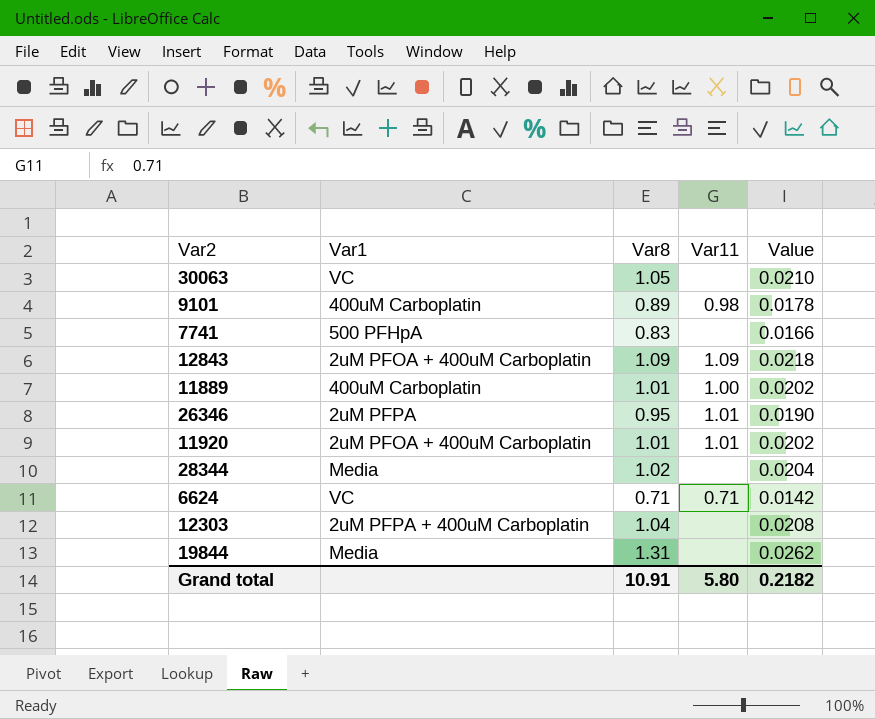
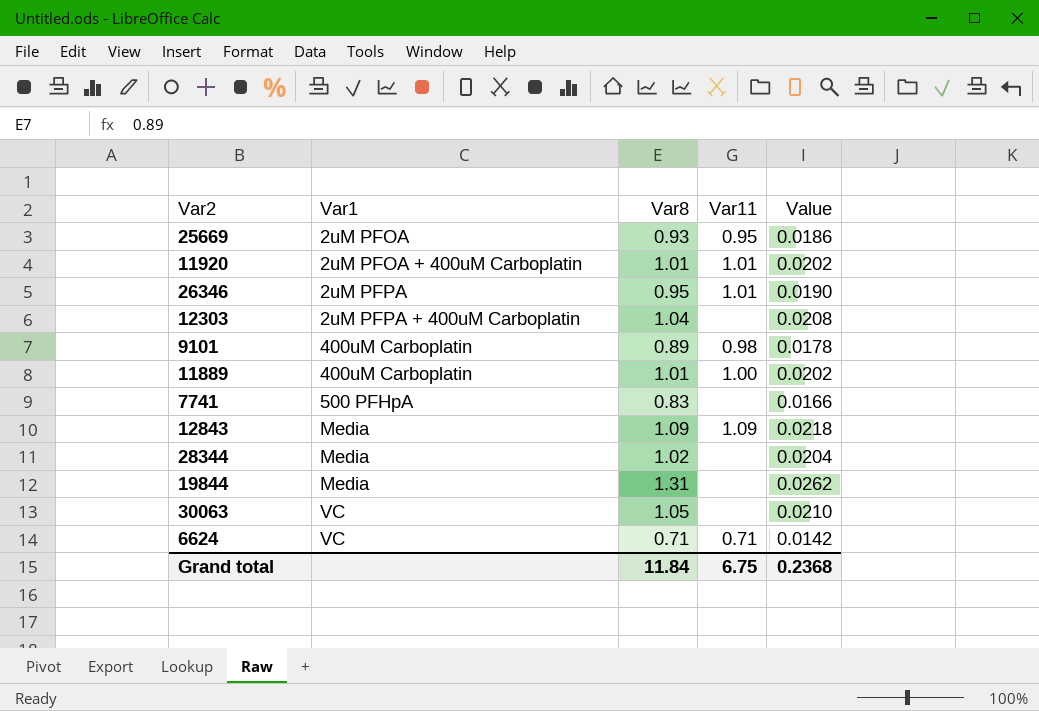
row order: none -> Var1 ascending
row 25669: none -> 2uM PFOA | 0.93 | 0.95 | 0.0186
12843 | Var1: 2uM PFOA + 400uM Carboplatin -> Media
Grand total | Var8: 10.91 -> 11.84
Grand total | Var11: 5.80 -> 6.75
Grand total | Value: 0.2182 -> 0.2368

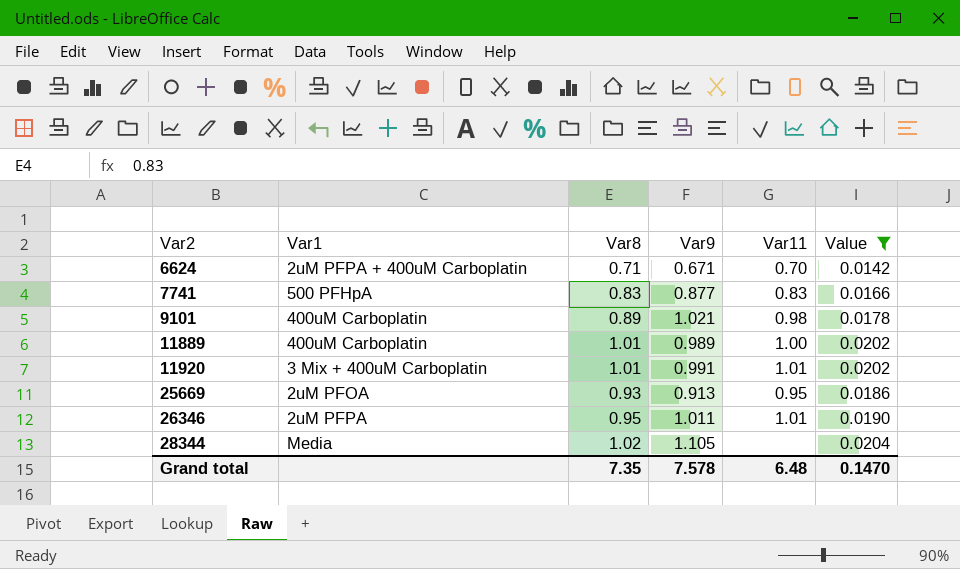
filter: none -> Value <= 0.0204
row order: Var1 ascending -> Var2 ascending
column Var9 | position: none -> 4
6624 | Var1: VC -> 2uM PFPA + 400uM Carboplatin
6624 | Var11: 0.71 -> 0.70
7741 | Var11: none -> 0.83
11920 | Var1: 2uM PFOA + 400uM Carboplatin -> 3 Mix + 400uM Carboplatin
Grand total | Var8: 11.84 -> 7.35
Grand total | Var11: 6.75 -> 6.48
Grand total | Value: 0.2368 -> 0.1470

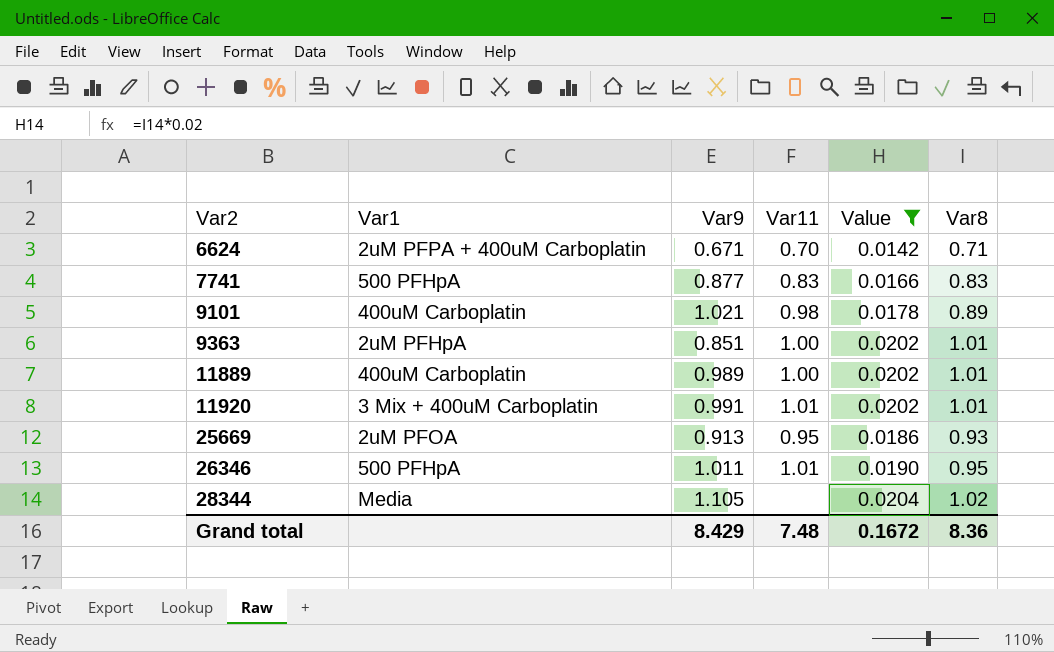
column Var8 | position: 3 -> 6
row 9363: none -> 2uM PFHpA | 0.851 | 1.00 | 0.0202 | 1.01
26346 | Var1: 2uM PFPA -> 500 PFHpA
Grand total | Var9: 7.578 -> 8.429
Grand total | Var11: 6.48 -> 7.48
Grand total | Value: 0.1470 -> 0.1672
Grand total | Var8: 7.35 -> 8.36

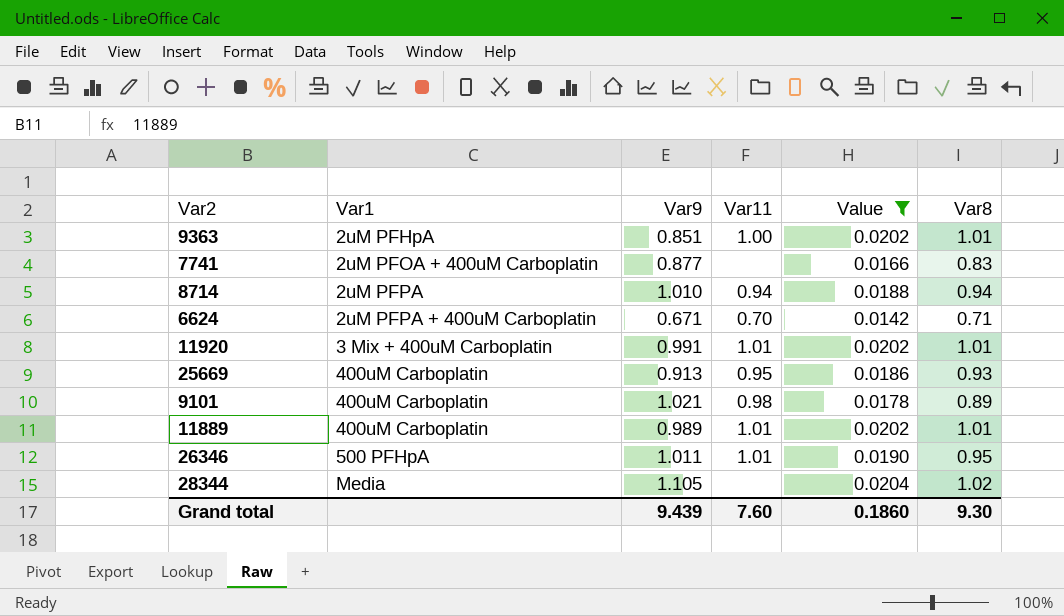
row order: Var2 ascending -> Var1 ascending
7741 | Var1: 500 PFHpA -> 2uM PFOA + 400uM Carboplatin
7741 | Var11: 0.83 -> none
row 8714: none -> 2uM PFPA | 1.010 | 0.94 | 0.0188 | 0.94
25669 | Var1: 2uM PFOA -> 400uM Carboplatin
11889 | Var11: 1.00 -> 1.01
Grand total | Var9: 8.429 -> 9.439
Grand total | Var11: 7.48 -> 7.60
Grand total | Value: 0.1672 -> 0.1860
Grand total | Var8: 8.36 -> 9.30

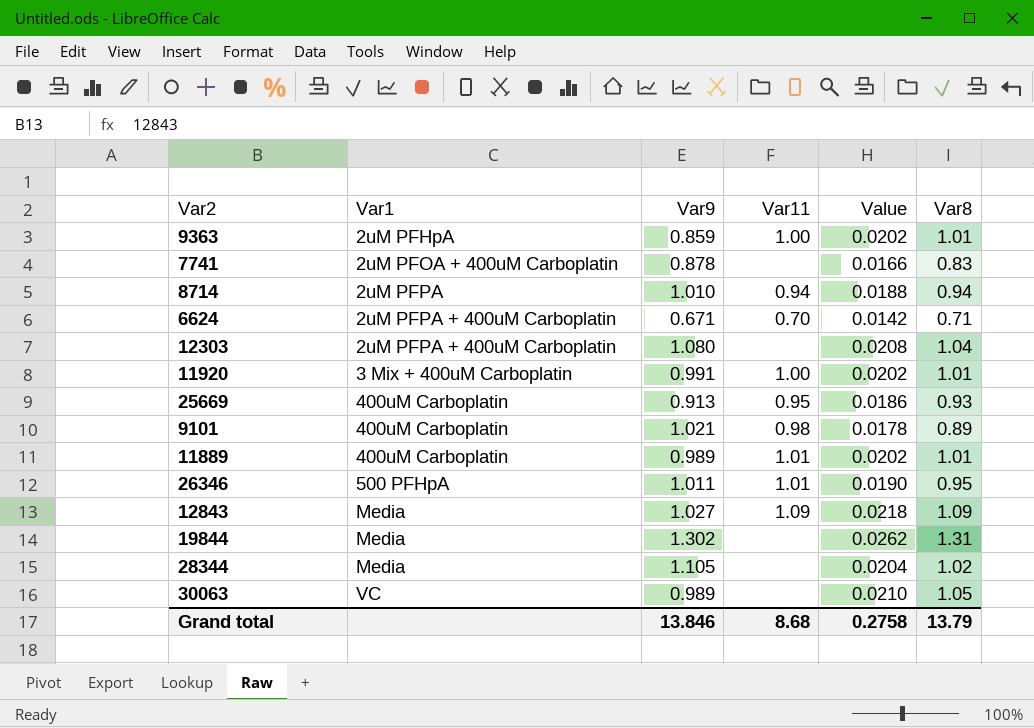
filter: Value <= 0.0204 -> none
9363 | Var9: 0.851 -> 0.859
7741 | Var9: 0.877 -> 0.878
11920 | Var11: 1.01 -> 1.00
Grand total | Var9: 9.439 -> 13.846
Grand total | Var11: 7.60 -> 8.68
Grand total | Value: 0.1860 -> 0.2758
Grand total | Var8: 9.30 -> 13.79

